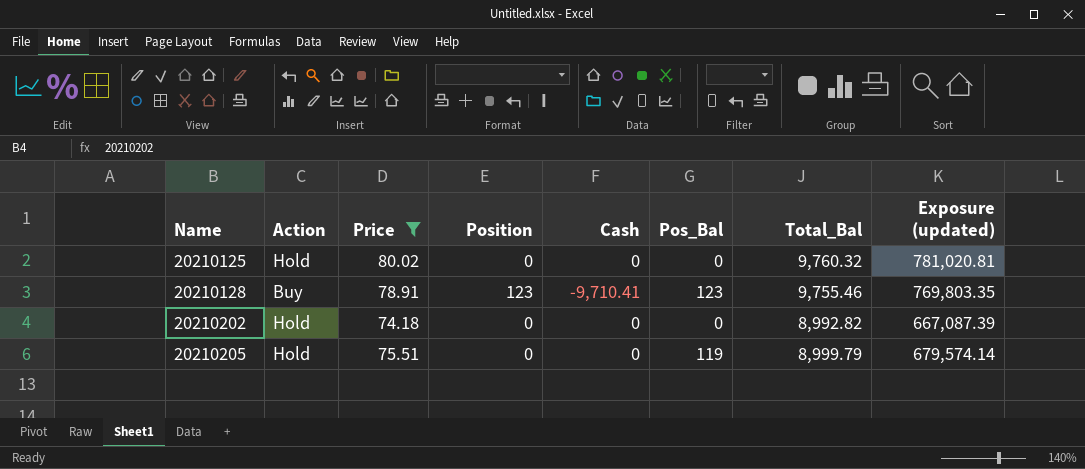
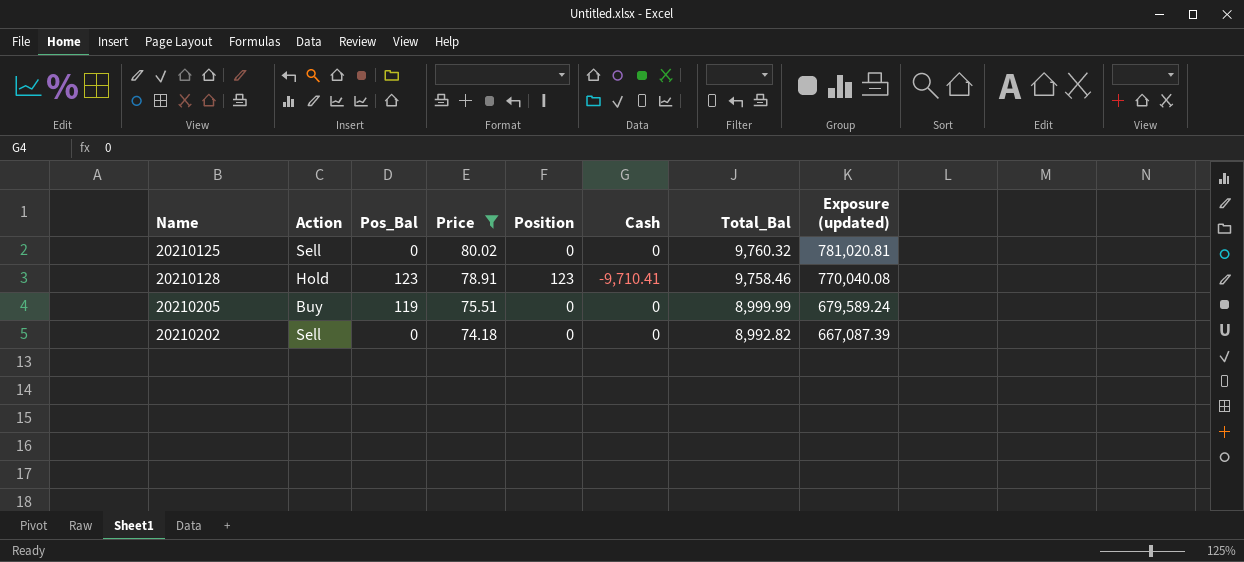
row order: Name ascending -> Price descending
column Pos_Bal | position: 6 -> 3
20210125 | Action: Hold -> Sell
20210128 | Action: Buy -> Hold
20210128 | Total_Bal: 9,755.46 -> 9,758.46
20210128 | Exposure (updated): 769,803.35 -> 770,040.08
20210205 | Action: Hold -> Buy
20210205 | Total_Bal: 8,999.79 -> 8,999.99
20210205 | Exposure (updated): 679,574.14 -> 679,589.24
20210202 | Action: Hold -> Sell

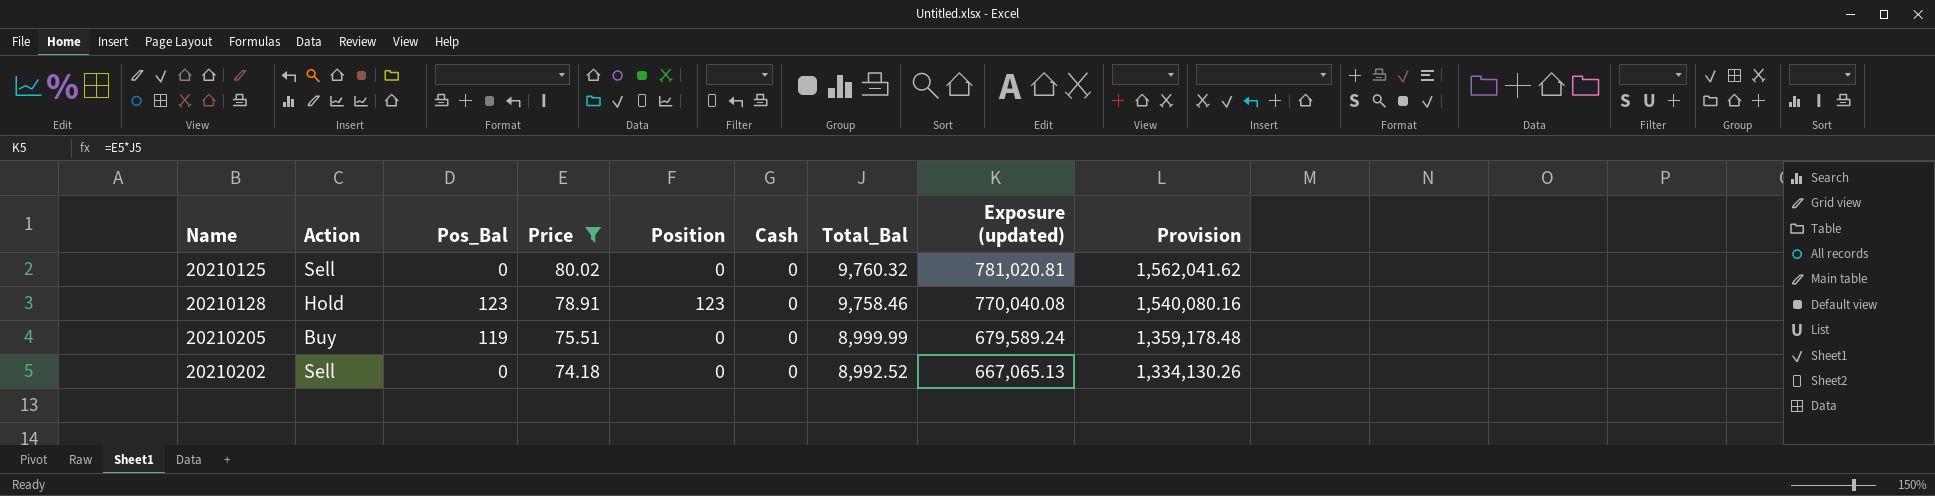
column Provision | formula: none -> [Exposure (updated)] * 2
20210128 | Cash: -9,710.41 -> 0
20210202 | Total_Bal: 8,992.82 -> 8,992.52
20210202 | Exposure (updated): 667,087.39 -> 667,065.13

